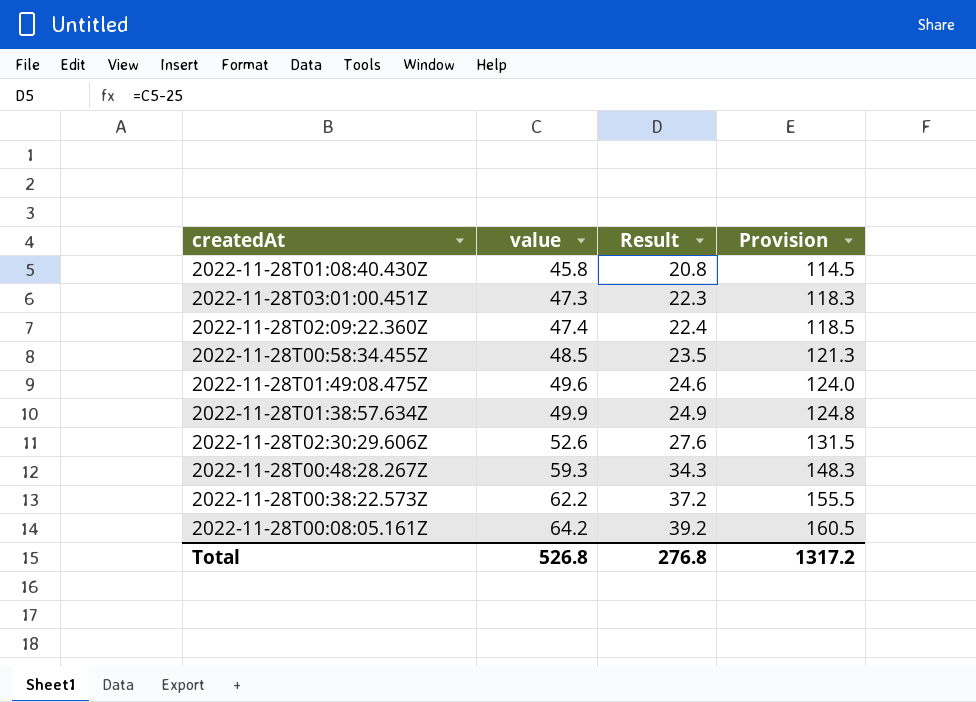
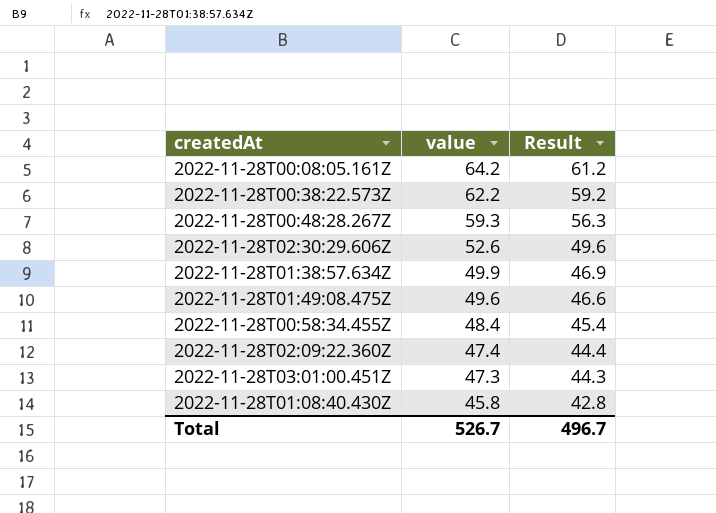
row order: value ascending -> value descending
column Provision | formula: [value] * 2.5 -> none
column Result | formula: [value] - 25 -> [value] - 3
2022-11-28T00:58:34.455Z | value: 48.5 -> 48.4
Total | value: 526.8 -> 526.7
Total | Result: 276.8 -> 496.7

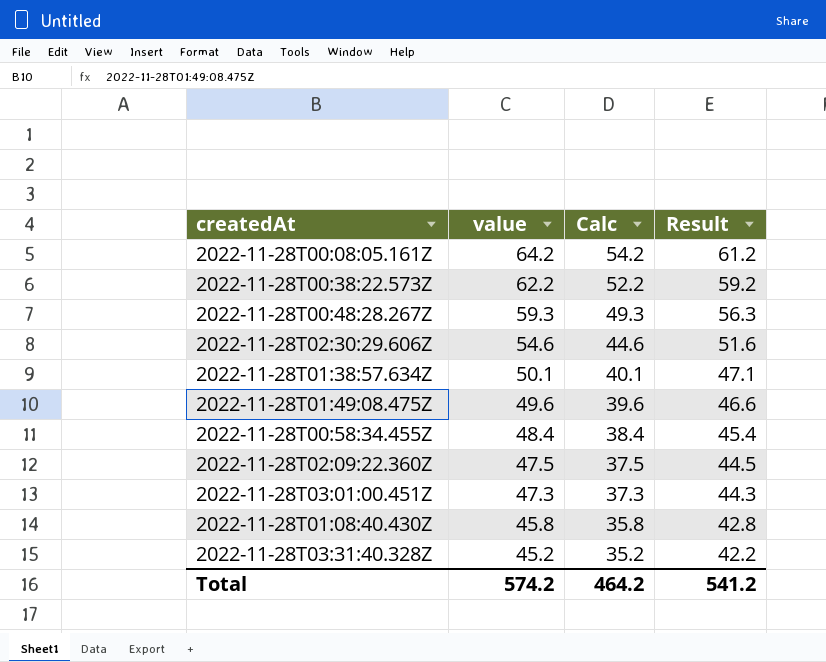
column Calc | formula: none -> [value] - 10
2022-11-28T02:30:29.606Z | value: 52.6 -> 54.6
2022-11-28T02:30:29.606Z | Result: 49.6 -> 51.6
2022-11-28T01:38:57.634Z | value: 49.9 -> 50.1
2022-11-28T01:38:57.634Z | Result: 46.9 -> 47.1
2022-11-28T02:09:22.360Z | value: 47.4 -> 47.5
2022-11-28T02:09:22.360Z | Result: 44.4 -> 44.5
row 2022-11-28T03:31:40.328Z: none -> 45.2 | 35.2 | 42.2
Total | value: 526.7 -> 574.2
Total | Result: 496.7 -> 541.2

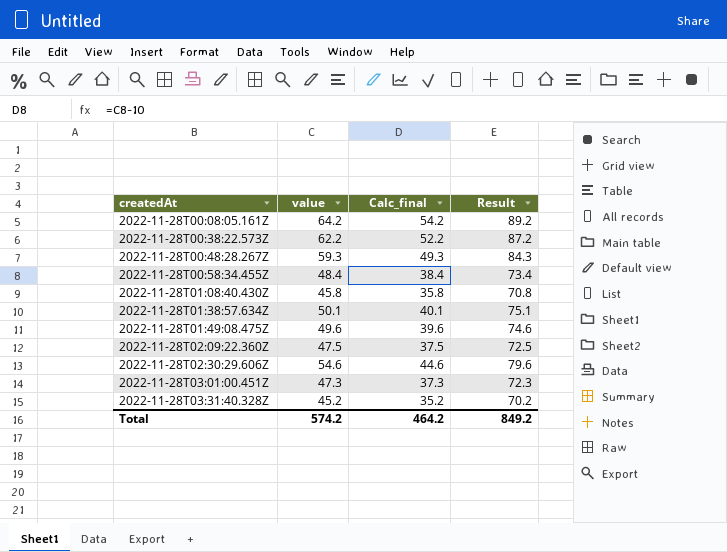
row order: value descending -> createdAt ascending
column name: Calc -> Calc_final
column Result | formula: [value] - 3 -> [value] + 25
Total | Result: 541.2 -> 849.2

